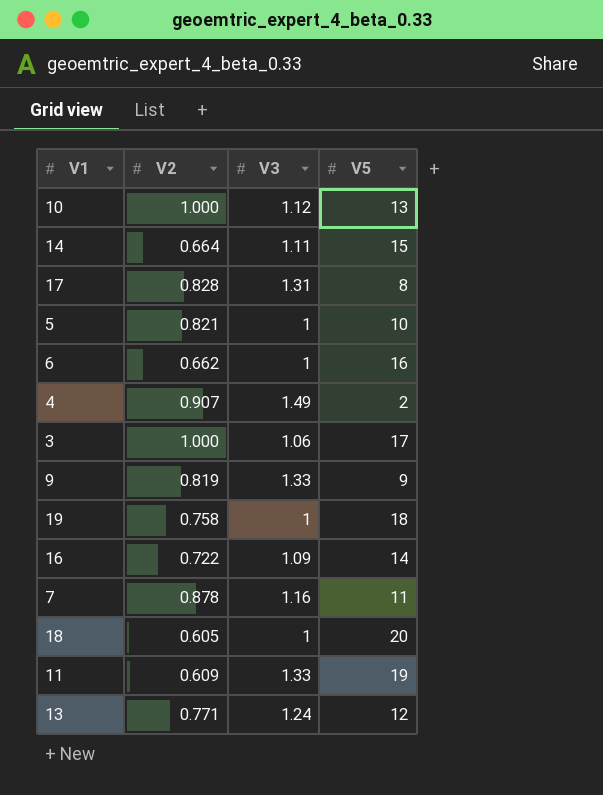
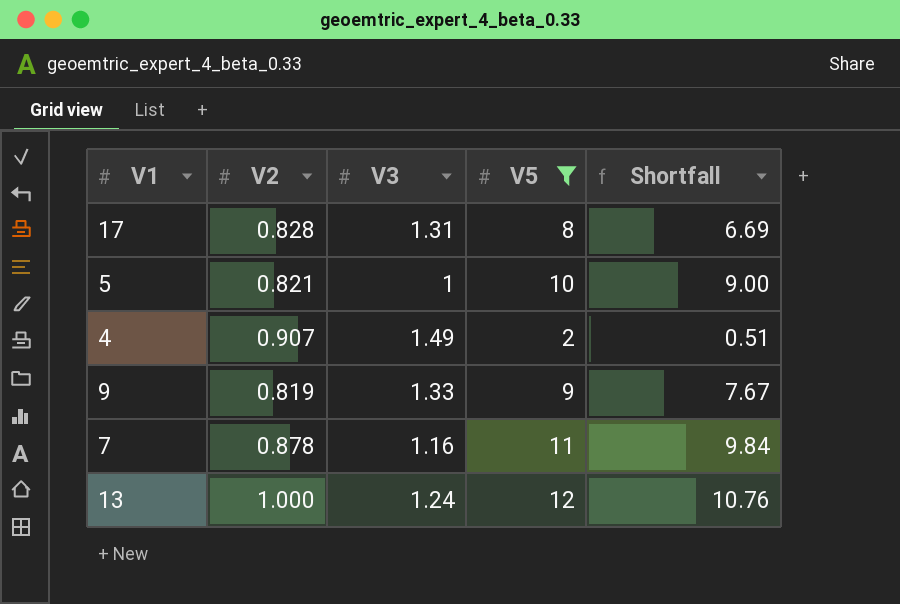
filter: none -> V5 <= 12
column Shortfall | formula: none -> [V5] - [V3]
13 | V2: 0.771 -> 1.000

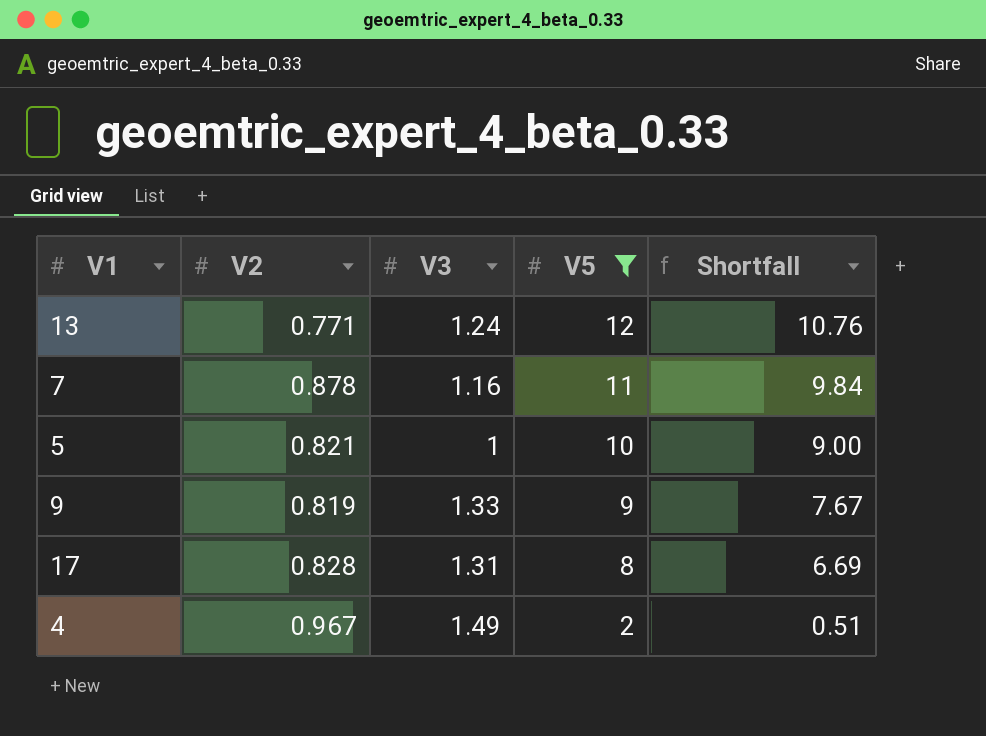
row order: none -> V5 descending
13 | V2: 1.000 -> 0.771
4 | V2: 0.907 -> 0.967

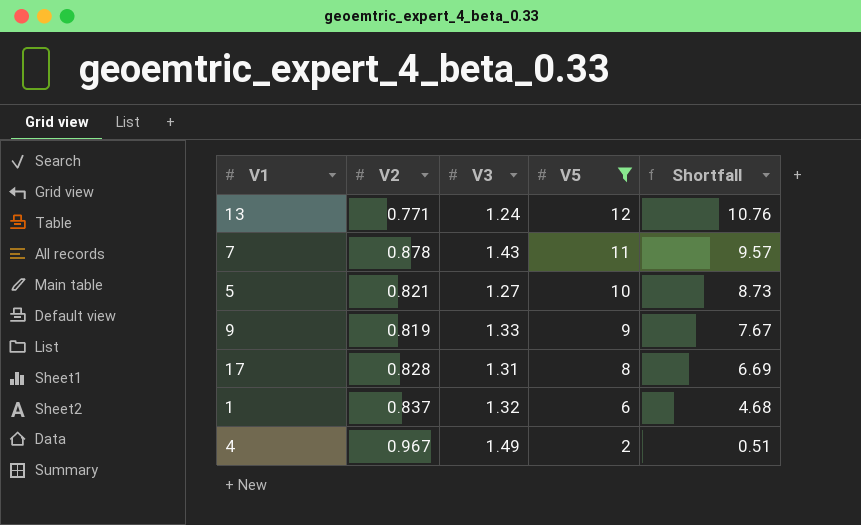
7 | V3: 1.16 -> 1.43
7 | Shortfall: 9.84 -> 9.57
5 | V3: 1 -> 1.27
5 | Shortfall: 9.00 -> 8.73
row 1: none -> 0.837 | 1.32 | 6 | 4.68

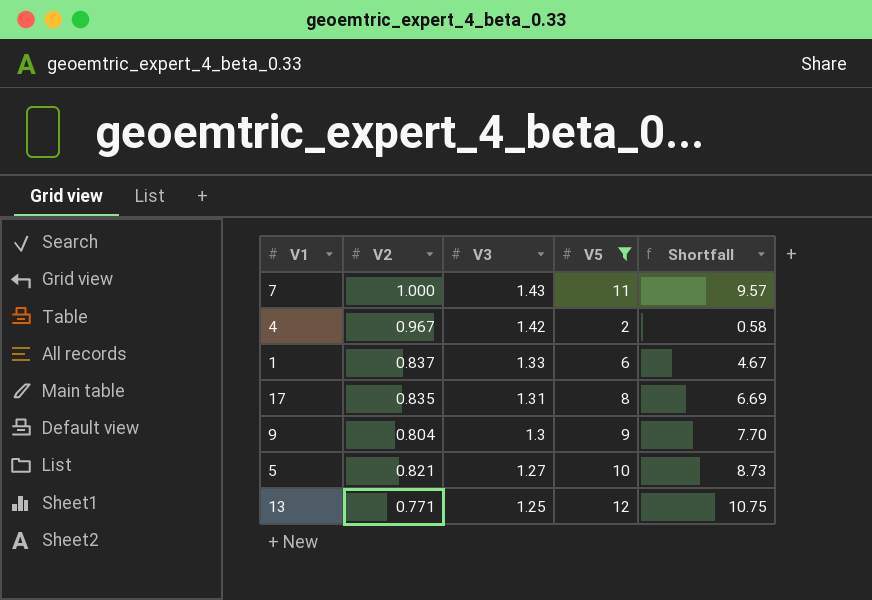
row order: V5 descending -> V3 descending
7 | V2: 0.878 -> 1.000
4 | V3: 1.49 -> 1.42
4 | Shortfall: 0.51 -> 0.58
1 | V3: 1.32 -> 1.33
1 | Shortfall: 4.68 -> 4.67
17 | V2: 0.828 -> 0.835
9 | V2: 0.819 -> 0.804
9 | V3: 1.33 -> 1.3
9 | Shortfall: 7.67 -> 7.70
13 | V3: 1.24 -> 1.25
13 | Shortfall: 10.76 -> 10.75

